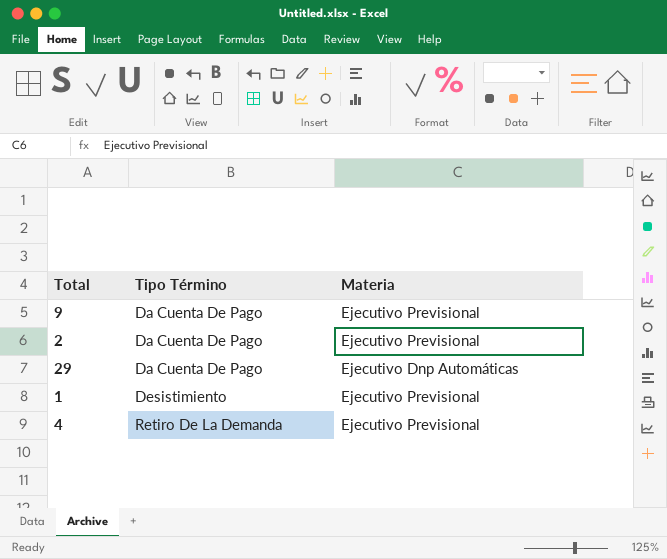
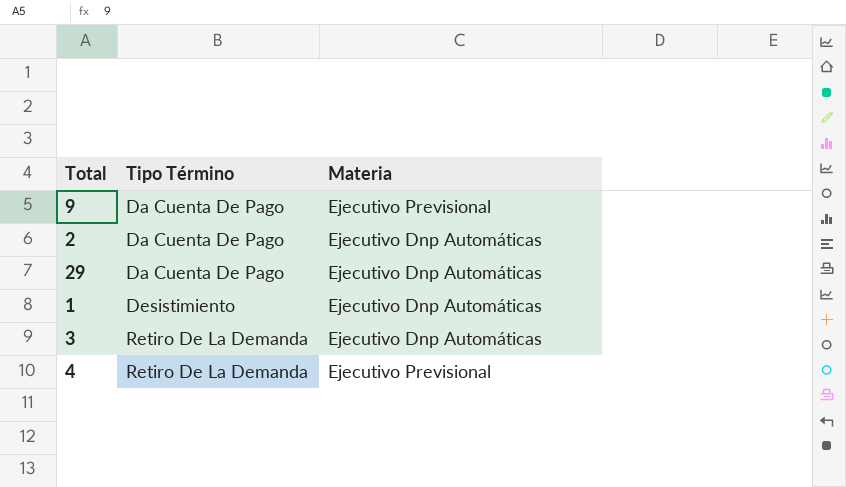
2 | Materia: Ejecutivo Previsional -> Ejecutivo Dnp Automáticas
1 | Materia: Ejecutivo Previsional -> Ejecutivo Dnp Automáticas
row 3: none -> Retiro De La Demanda | Ejecutivo Dnp Automáticas

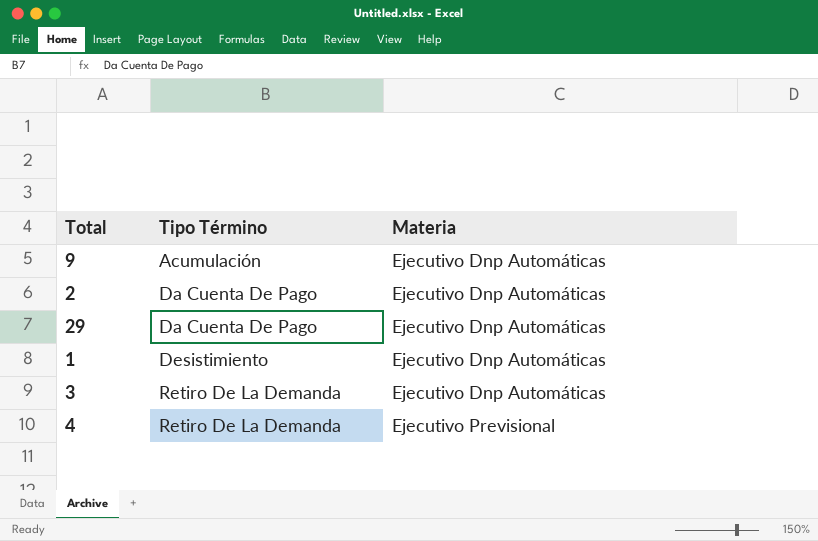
9 | Tipo Término: Da Cuenta De Pago -> Acumulación
9 | Materia: Ejecutivo Previsional -> Ejecutivo Dnp Automáticas

